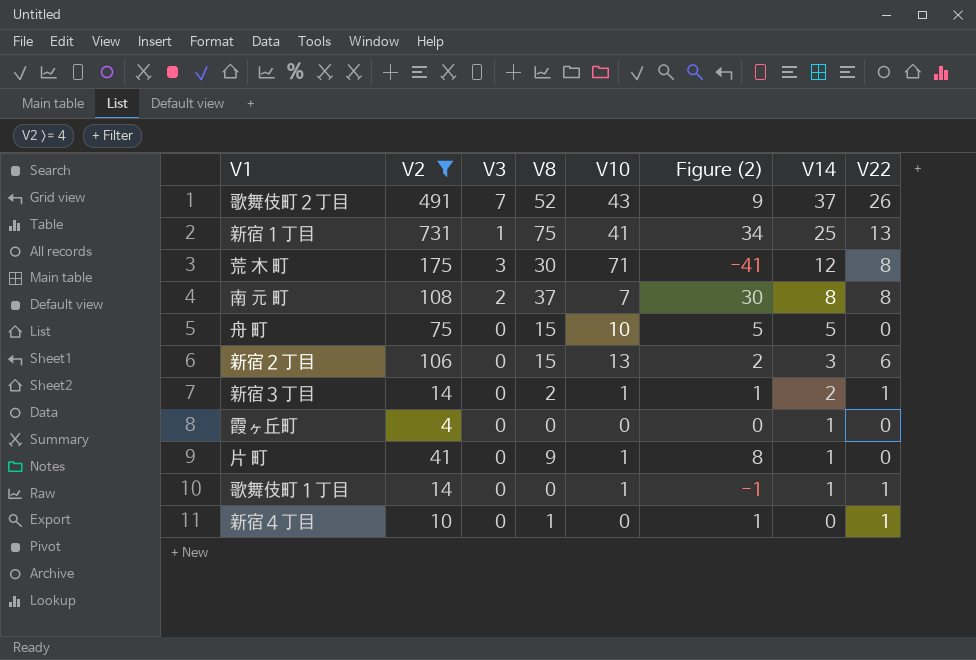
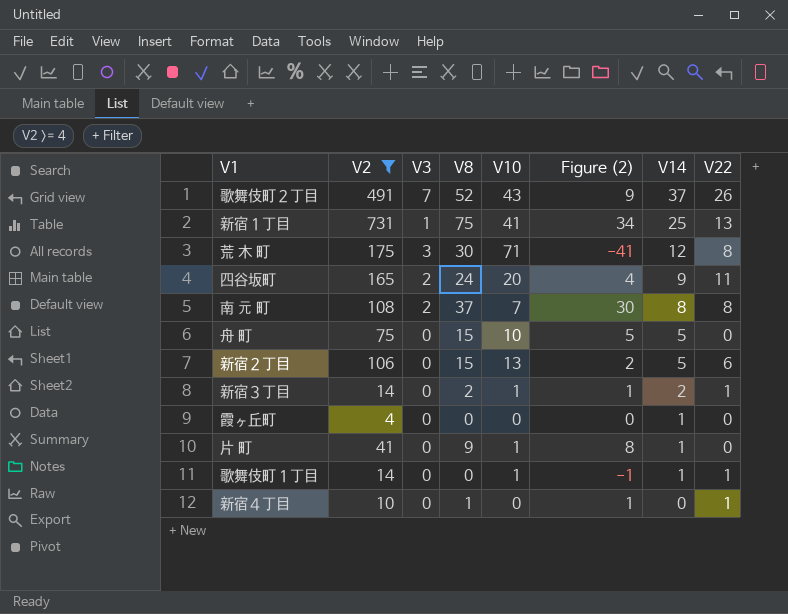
row 四谷坂町: none -> 165 | 2 | 24 | 20 | 4 | 9 | 11
新宿２丁目 | V14: 3 -> 5

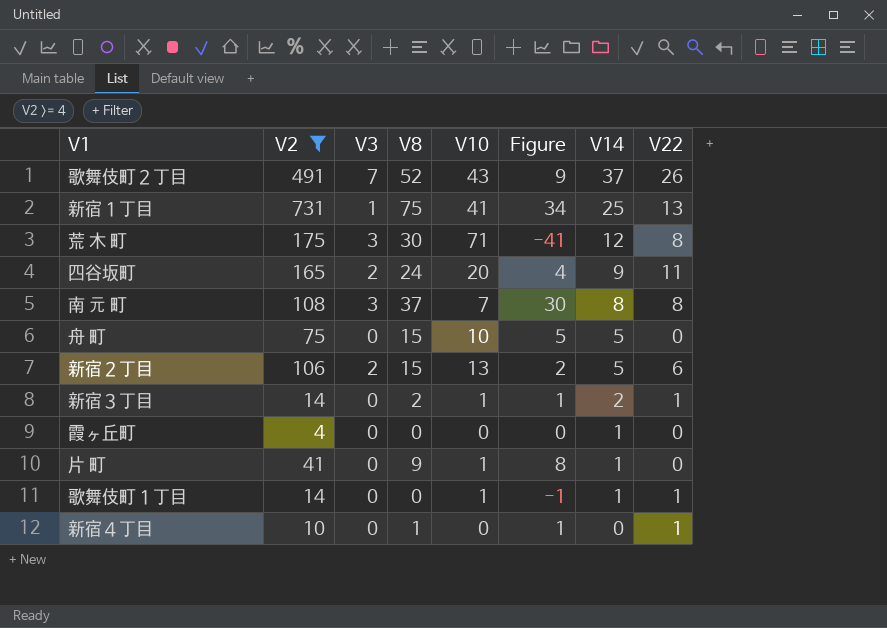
column name: Figure (2) -> Figure
南 元 町 | V3: 2 -> 3
新宿２丁目 | V3: 0 -> 2

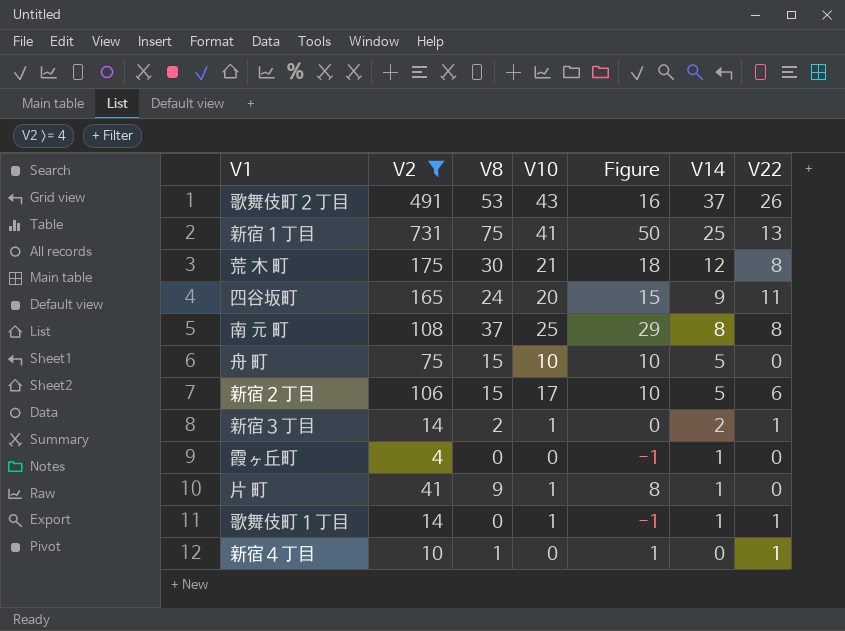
column V3 | position: 3 -> none
column Figure | formula: [V8] - [V10] -> [V8] - [V14]
歌舞伎町２丁目 | V8: 52 -> 53
荒 木 町 | V10: 71 -> 21
南 元 町 | V10: 7 -> 25
新宿２丁目 | V10: 13 -> 17

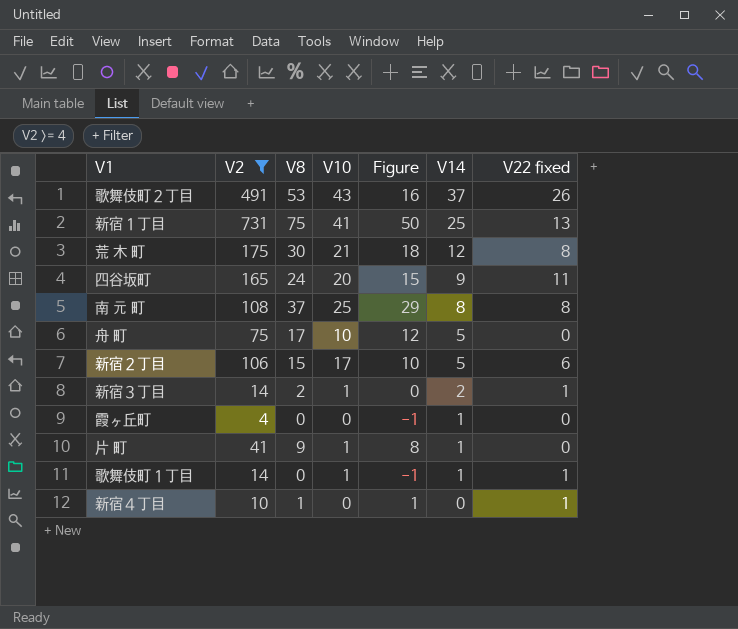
column name: V22 -> V22 fixed
舟 町 | V8: 15 -> 17
舟 町 | Figure: 10 -> 12

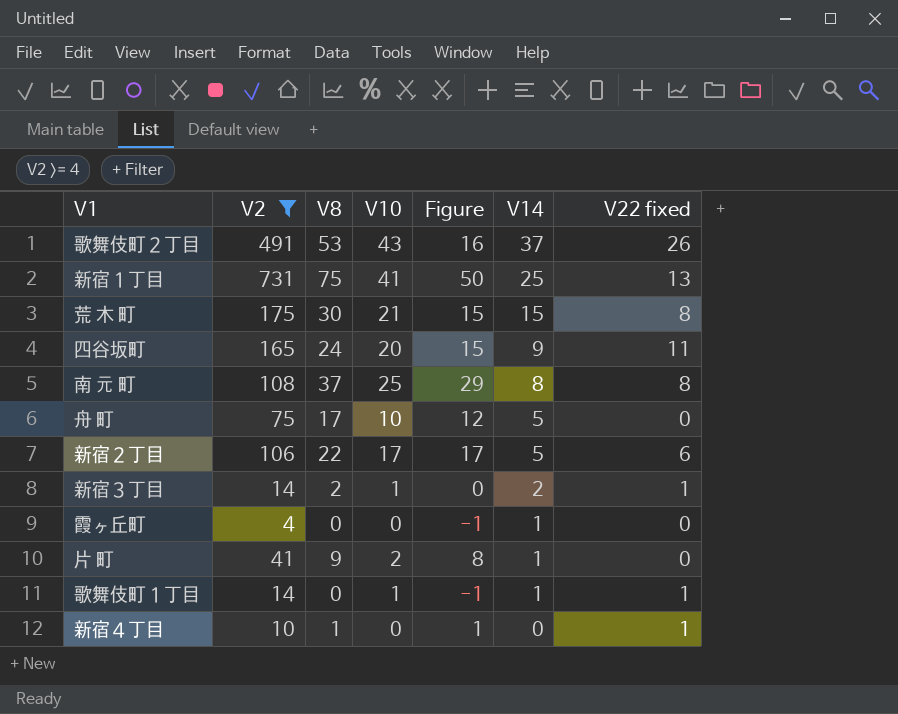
荒 木 町 | Figure: 18 -> 15
荒 木 町 | V14: 12 -> 15
新宿２丁目 | V8: 15 -> 22
新宿２丁目 | Figure: 10 -> 17
片 町 | V10: 1 -> 2

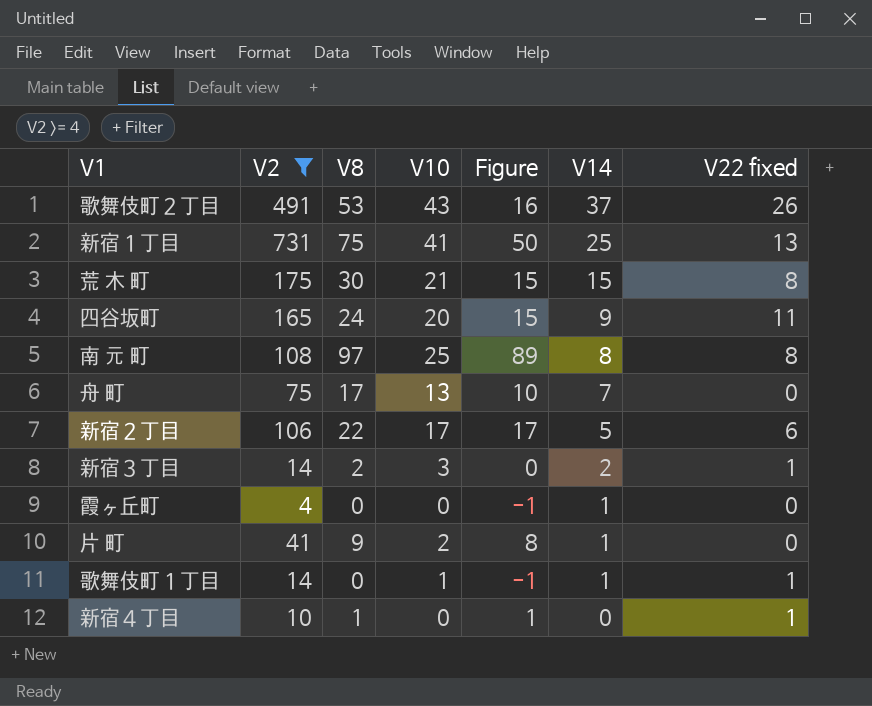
南 元 町 | V8: 37 -> 97
南 元 町 | Figure: 29 -> 89
舟 町 | V10: 10 -> 13
舟 町 | Figure: 12 -> 10
舟 町 | V14: 5 -> 7
新宿３丁目 | V10: 1 -> 3

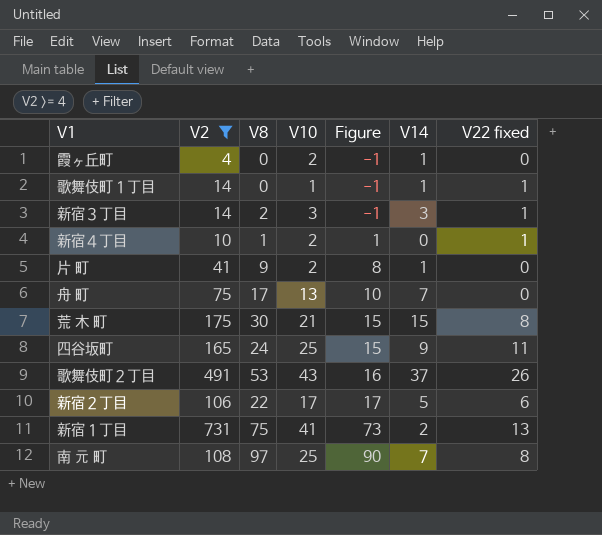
row order: V14 descending -> Figure ascending
霞ヶ丘町 | V10: 0 -> 2
新宿３丁目 | Figure: 0 -> -1
新宿３丁目 | V14: 2 -> 3
新宿４丁目 | V10: 0 -> 2
四谷坂町 | V10: 20 -> 25
新宿１丁目 | Figure: 50 -> 73
新宿１丁目 | V14: 25 -> 2
南 元 町 | Figure: 89 -> 90
南 元 町 | V14: 8 -> 7

